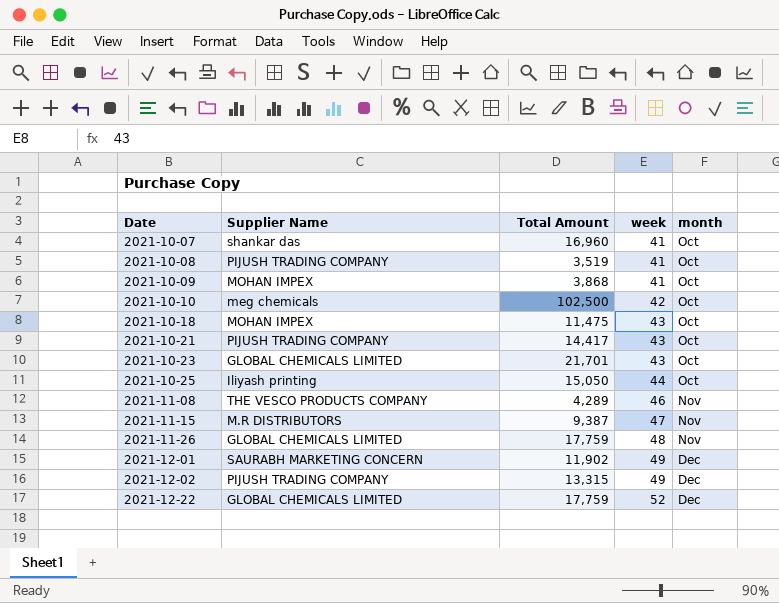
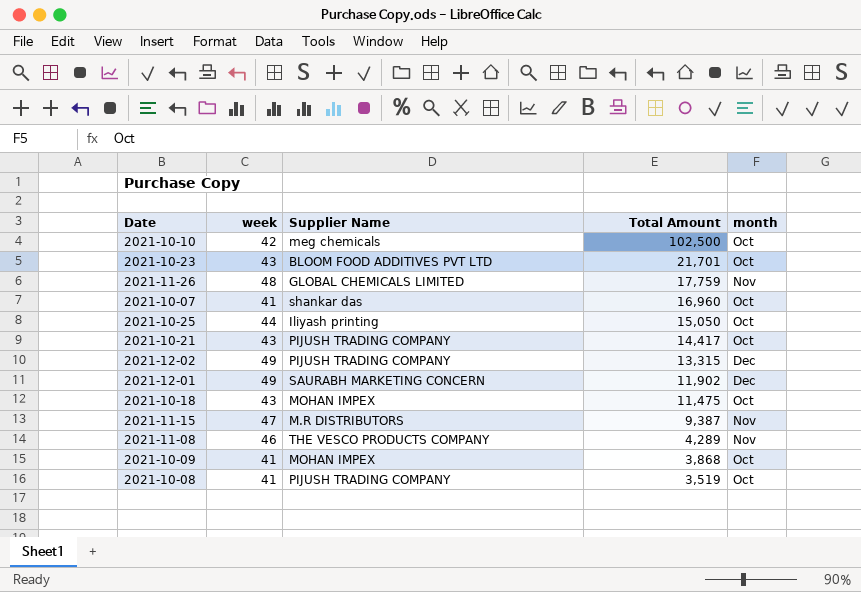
row order: Date ascending -> Total Amount descending
column week | position: 4 -> 2
row 2021-12-22: GLOBAL CHEMICALS LIMITED | 17,759 | 52 | Dec -> none
2021-10-23 | Supplier Name: GLOBAL CHEMICALS LIMITED -> BLOOM FOOD ADDITIVES PVT LTD

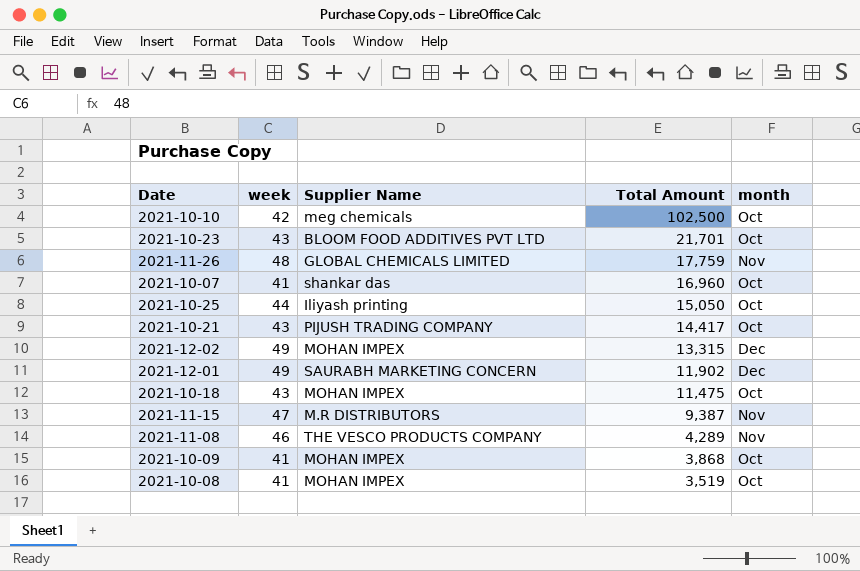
2021-12-02 | Supplier Name: PIJUSH TRADING COMPANY -> MOHAN IMPEX
2021-10-08 | Supplier Name: PIJUSH TRADING COMPANY -> MOHAN IMPEX

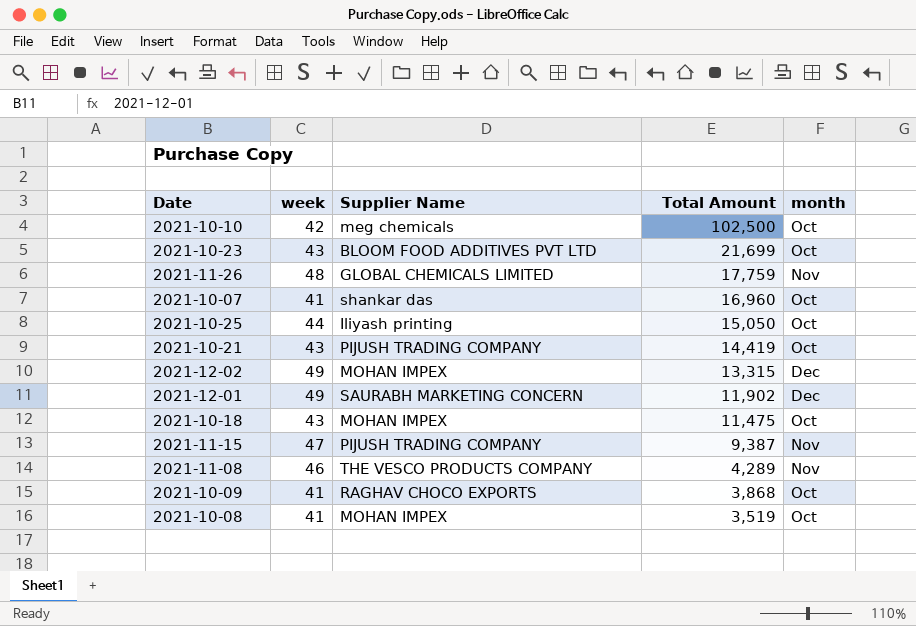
2021-10-23 | Total Amount: 21,701 -> 21,699
2021-10-21 | Total Amount: 14,417 -> 14,419
2021-11-15 | Supplier Name: M.R DISTRIBUTORS -> PIJUSH TRADING COMPANY
2021-10-09 | Supplier Name: MOHAN IMPEX -> RAGHAV CHOCO EXPORTS

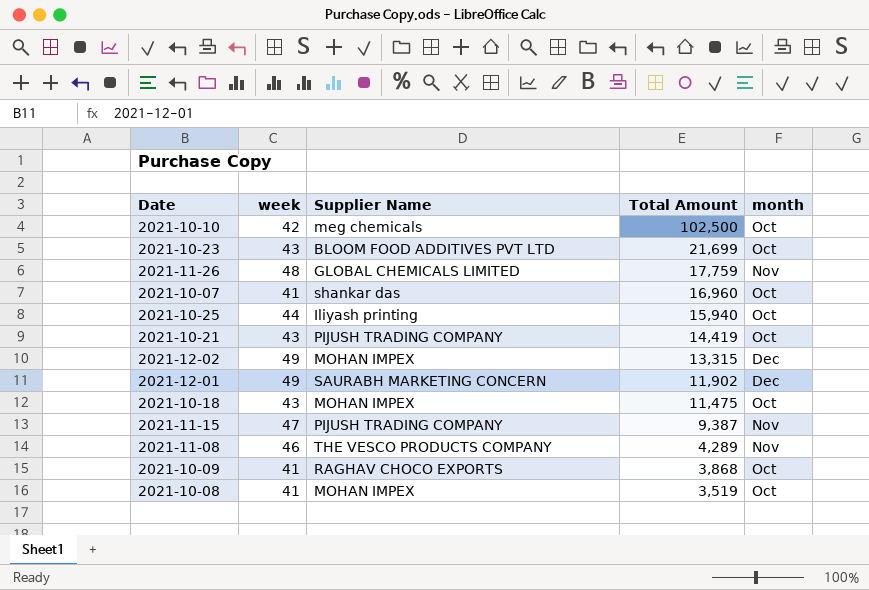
2021-10-25 | Total Amount: 15,050 -> 15,940

